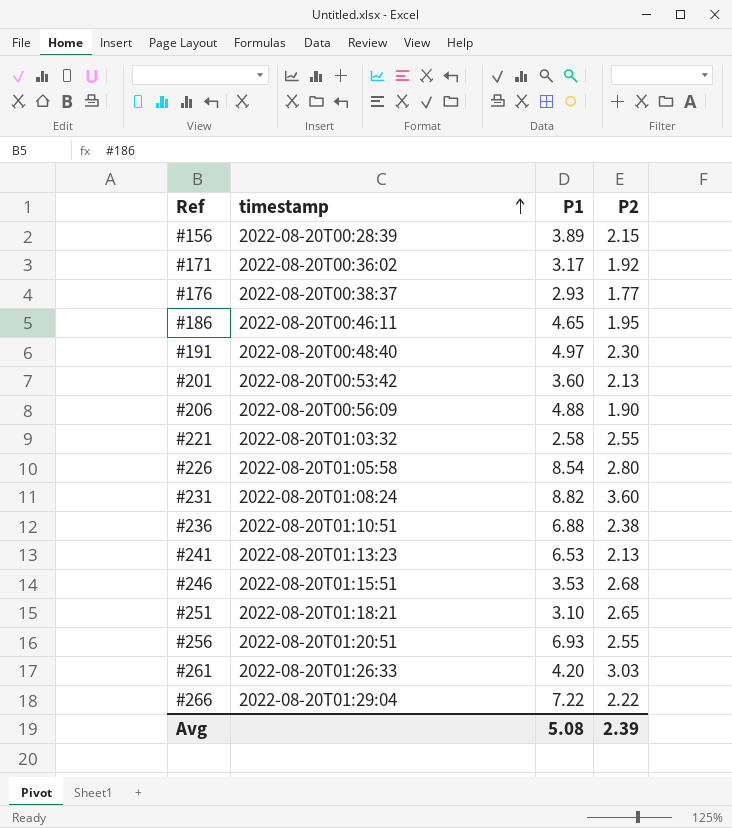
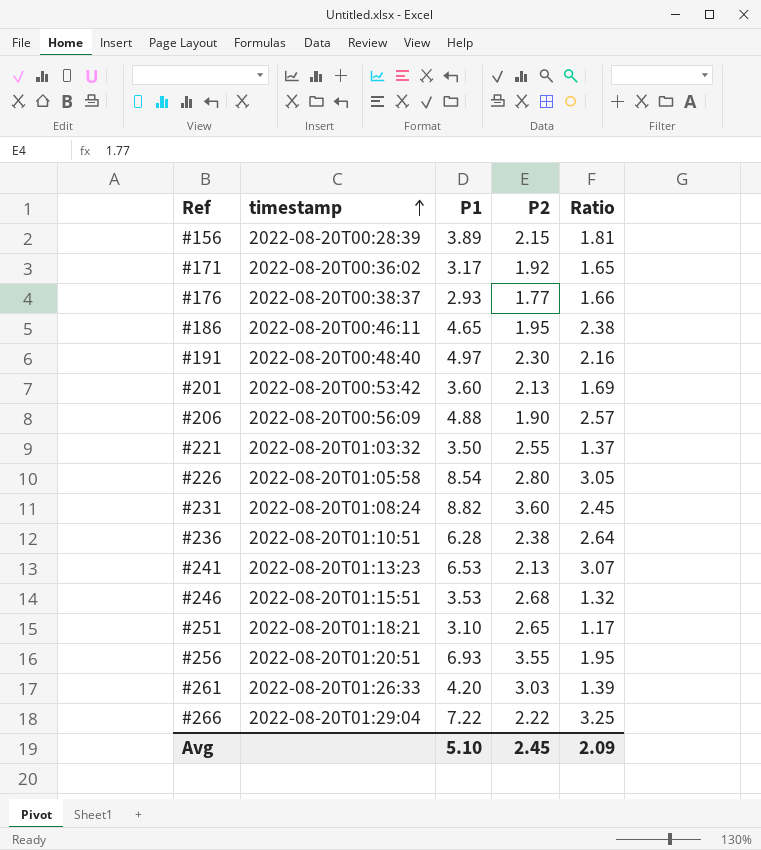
column Ratio | formula: none -> [P1] / [P2]
#221 | P1: 2.58 -> 3.50
#236 | P1: 6.88 -> 6.28
#256 | P2: 2.55 -> 3.55
Avg | P1: 5.08 -> 5.10
Avg | P2: 2.39 -> 2.45

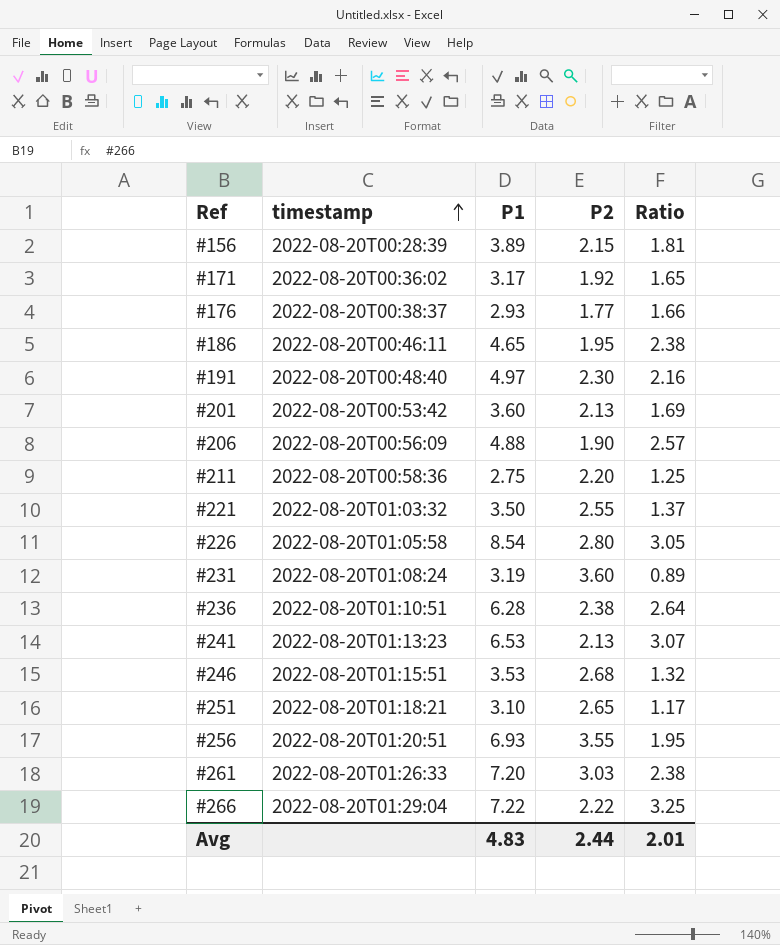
row #211: none -> 2022-08-20T00:58:36 | 2.75 | 2.20 | 1.25
#231 | P1: 8.82 -> 3.19
#231 | Ratio: 2.45 -> 0.89
#261 | P1: 4.20 -> 7.20
#261 | Ratio: 1.39 -> 2.38
Avg | P1: 5.10 -> 4.83
Avg | P2: 2.45 -> 2.44
Avg | Ratio: 2.09 -> 2.01

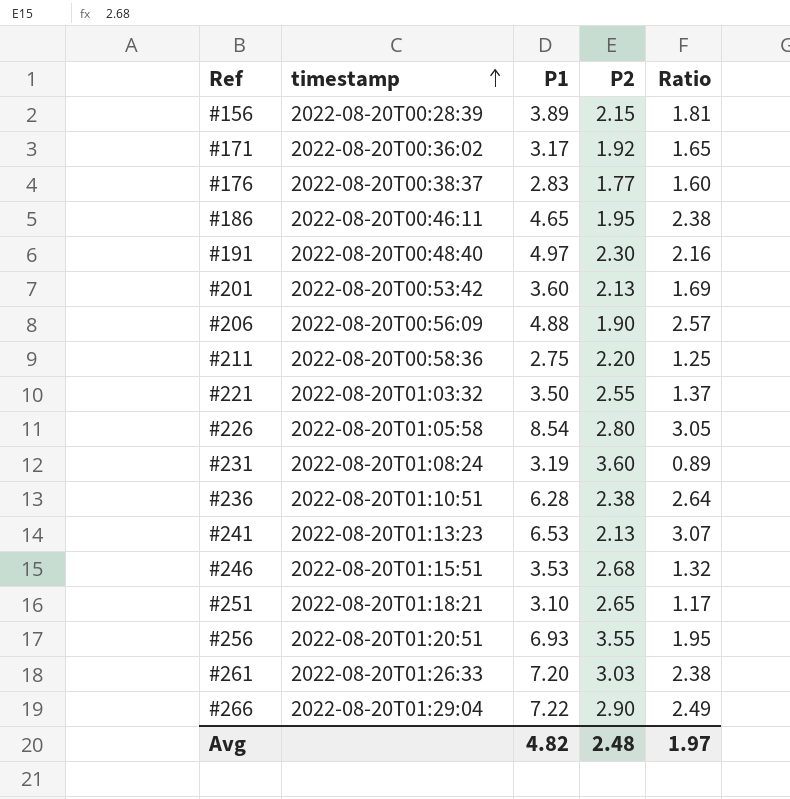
#176 | P1: 2.93 -> 2.83
#176 | Ratio: 1.66 -> 1.60
#266 | P2: 2.22 -> 2.90
#266 | Ratio: 3.25 -> 2.49
Avg | P1: 4.83 -> 4.82
Avg | P2: 2.44 -> 2.48
Avg | Ratio: 2.01 -> 1.97

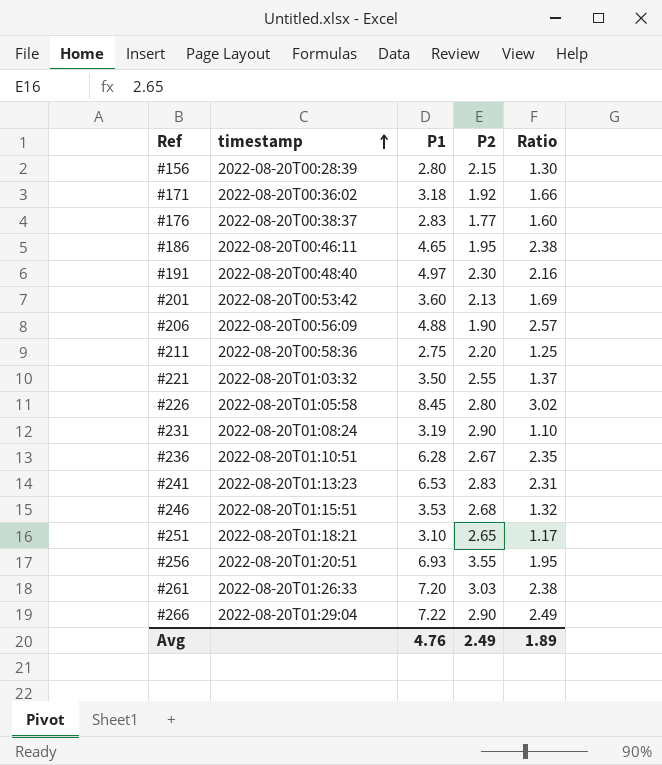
#156 | P1: 3.89 -> 2.80
#156 | Ratio: 1.81 -> 1.30
#171 | P1: 3.17 -> 3.18
#171 | Ratio: 1.65 -> 1.66
#226 | P1: 8.54 -> 8.45
#226 | Ratio: 3.05 -> 3.02
#231 | P2: 3.60 -> 2.90
#231 | Ratio: 0.89 -> 1.10
#236 | P2: 2.38 -> 2.67
#236 | Ratio: 2.64 -> 2.35
#241 | P2: 2.13 -> 2.83
#241 | Ratio: 3.07 -> 2.31
Avg | P1: 4.82 -> 4.76
Avg | P2: 2.48 -> 2.49
Avg | Ratio: 1.97 -> 1.89

